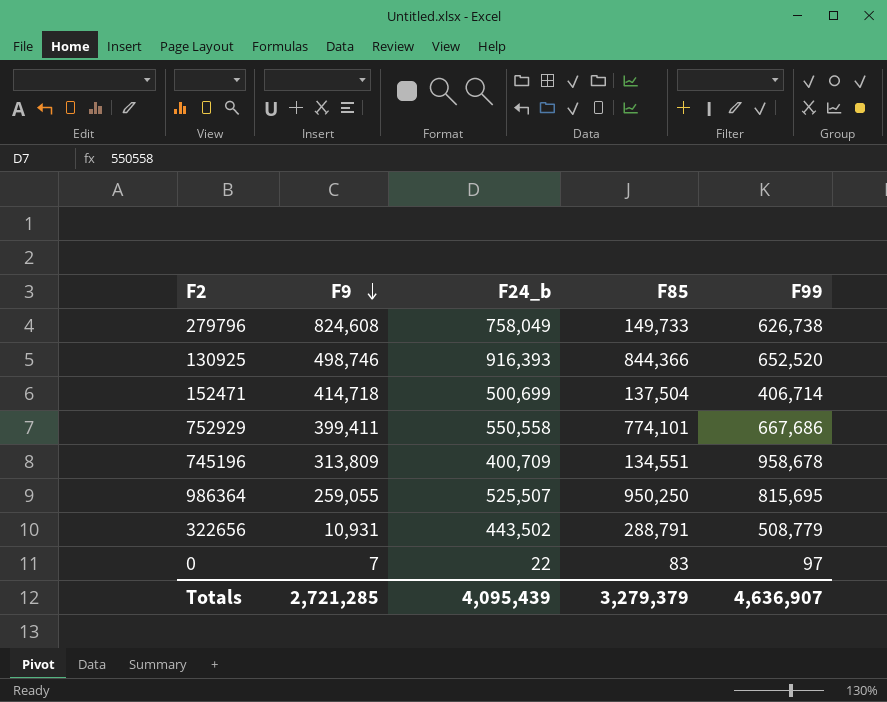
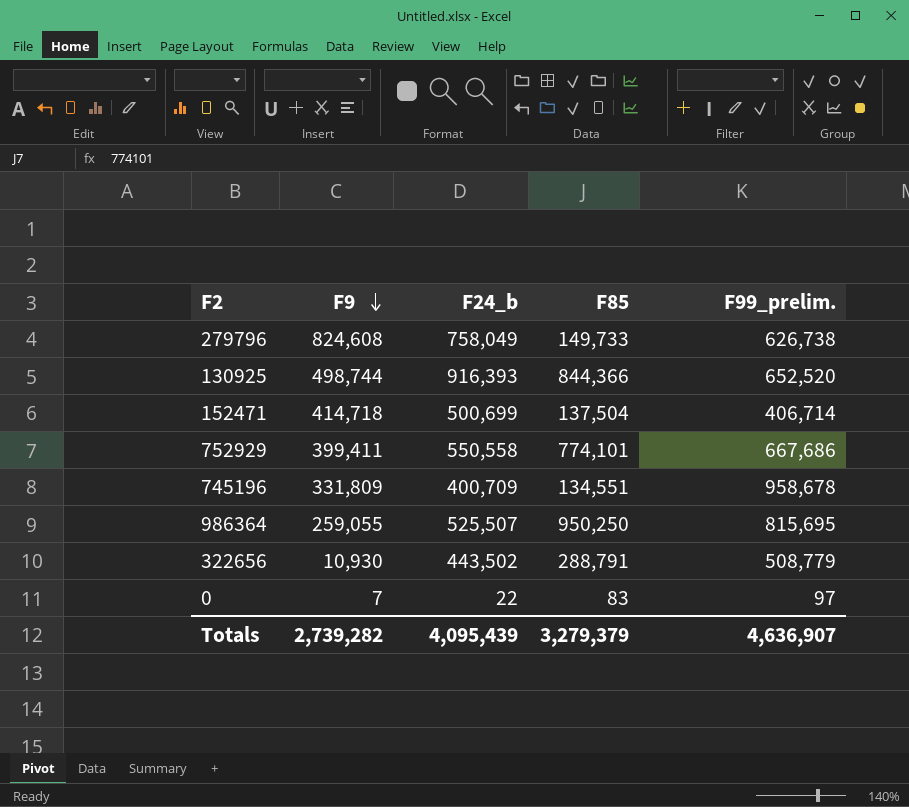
column name: F99 -> F99_prelim.
130925 | F9: 498,746 -> 498,744
745196 | F9: 313,809 -> 331,809
322656 | F9: 10,931 -> 10,930
Totals | F9: 2,721,285 -> 2,739,282

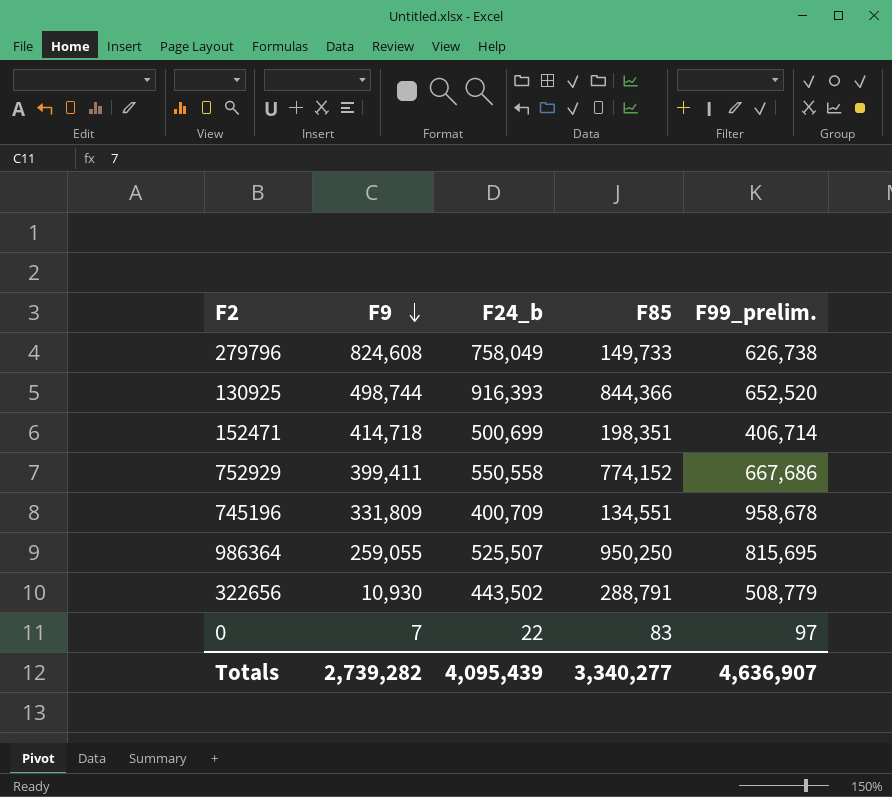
152471 | F85: 137,504 -> 198,351
752929 | F85: 774,101 -> 774,152
Totals | F85: 3,279,379 -> 3,340,277

